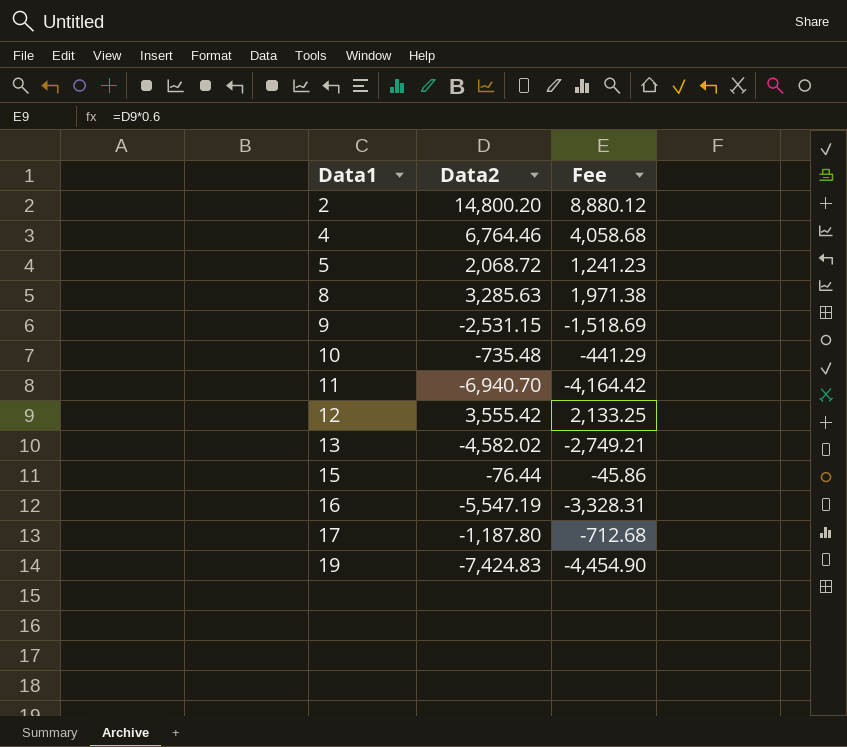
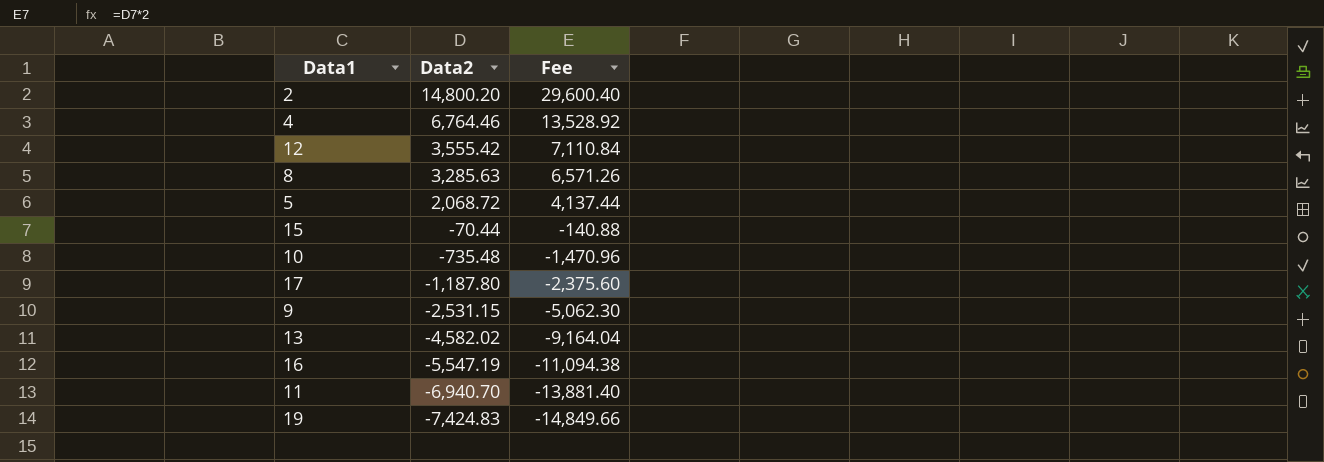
row order: Data1 ascending -> Data2 descending
column Fee | formula: [Data2] * 0.6 -> [Data2] * 2
15 | Data2: -76.44 -> -70.44

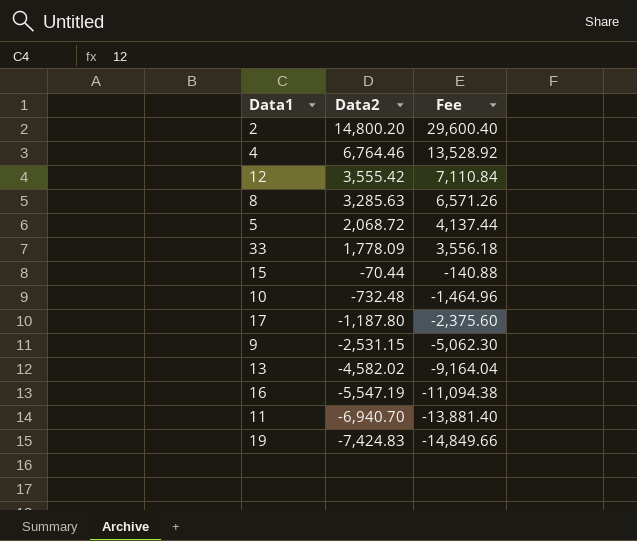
row 33: none -> 1,778.09 | 3,556.18
10 | Data2: -735.48 -> -732.48
10 | Fee: -1,470.96 -> -1,464.96

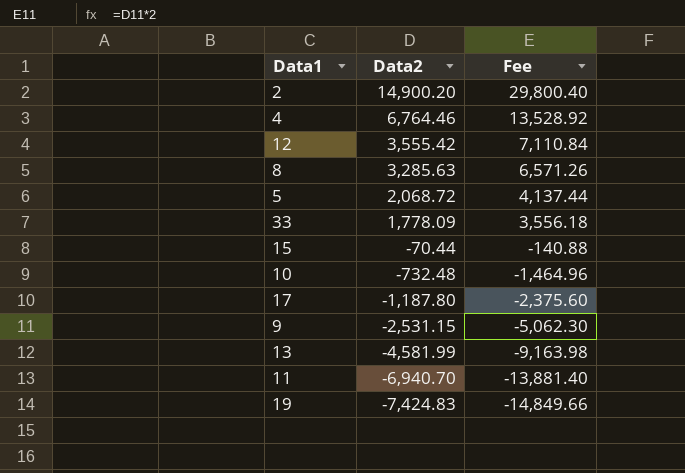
row 16: -5,547.19 | -11,094.38 -> none
2 | Data2: 14,800.20 -> 14,900.20
2 | Fee: 29,600.40 -> 29,800.40
13 | Data2: -4,582.02 -> -4,581.99
13 | Fee: -9,164.04 -> -9,163.98

